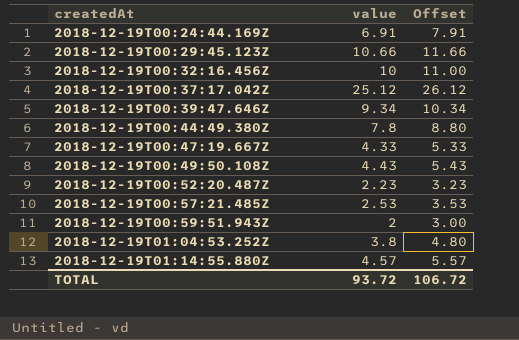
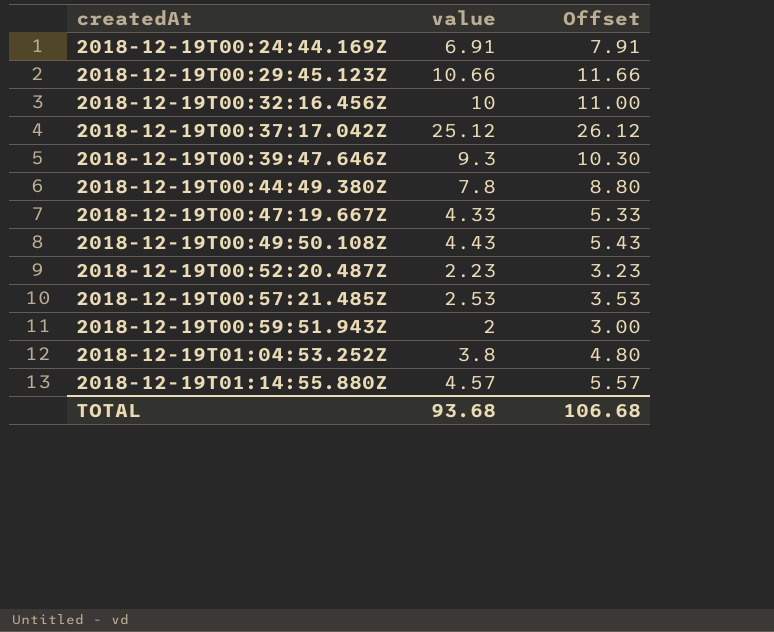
2018-12-19T00:39:47.646Z | value: 9.34 -> 9.3
2018-12-19T00:39:47.646Z | Offset: 10.34 -> 10.30
TOTAL | value: 93.72 -> 93.68
TOTAL | Offset: 106.72 -> 106.68

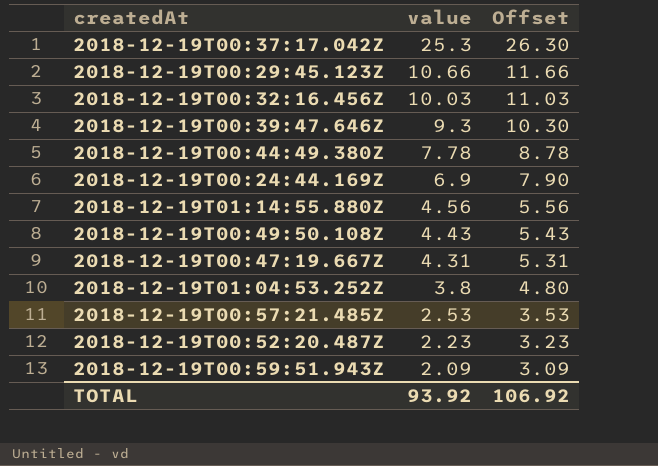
row order: createdAt ascending -> value descending
2018-12-19T00:37:17.042Z | value: 25.12 -> 25.3
2018-12-19T00:37:17.042Z | Offset: 26.12 -> 26.30
2018-12-19T00:32:16.456Z | value: 10 -> 10.03
2018-12-19T00:32:16.456Z | Offset: 11.00 -> 11.03
2018-12-19T00:44:49.380Z | value: 7.8 -> 7.78
2018-12-19T00:44:49.380Z | Offset: 8.80 -> 8.78
2018-12-19T00:24:44.169Z | value: 6.91 -> 6.9
2018-12-19T00:24:44.169Z | Offset: 7.91 -> 7.90
2018-12-19T01:14:55.880Z | value: 4.57 -> 4.56
2018-12-19T01:14:55.880Z | Offset: 5.57 -> 5.56
2018-12-19T00:47:19.667Z | value: 4.33 -> 4.31
2018-12-19T00:47:19.667Z | Offset: 5.33 -> 5.31
2018-12-19T00:59:51.943Z | value: 2 -> 2.09
2018-12-19T00:59:51.943Z | Offset: 3.00 -> 3.09
TOTAL | value: 93.68 -> 93.92
TOTAL | Offset: 106.68 -> 106.92

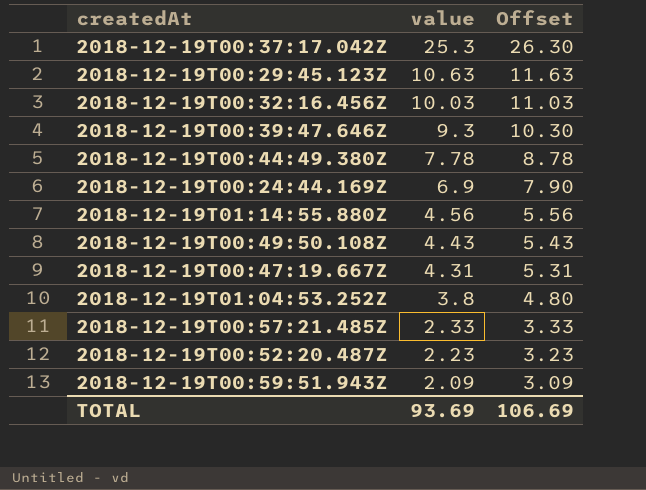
2018-12-19T00:29:45.123Z | value: 10.66 -> 10.63
2018-12-19T00:29:45.123Z | Offset: 11.66 -> 11.63
2018-12-19T00:57:21.485Z | value: 2.53 -> 2.33
2018-12-19T00:57:21.485Z | Offset: 3.53 -> 3.33
TOTAL | value: 93.92 -> 93.69
TOTAL | Offset: 106.92 -> 106.69

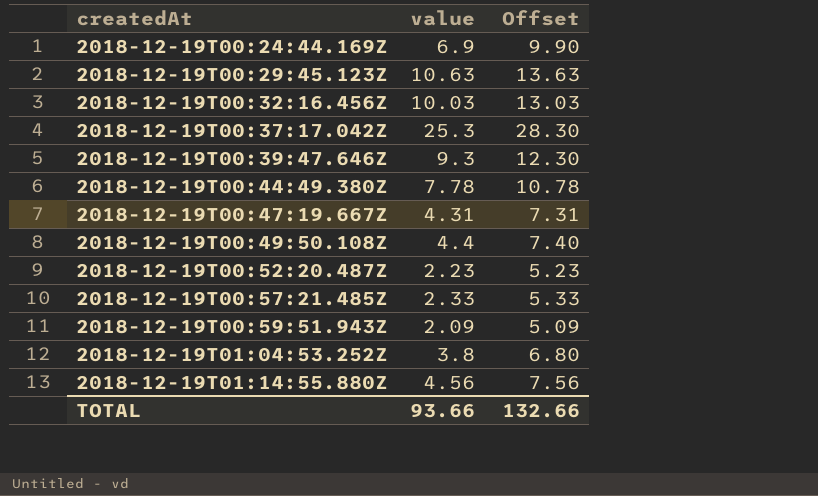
row order: value descending -> createdAt ascending
column Offset | formula: [value] + 1 -> [value] + 3
2018-12-19T00:49:50.108Z | value: 4.43 -> 4.4
TOTAL | value: 93.69 -> 93.66
TOTAL | Offset: 106.69 -> 132.66

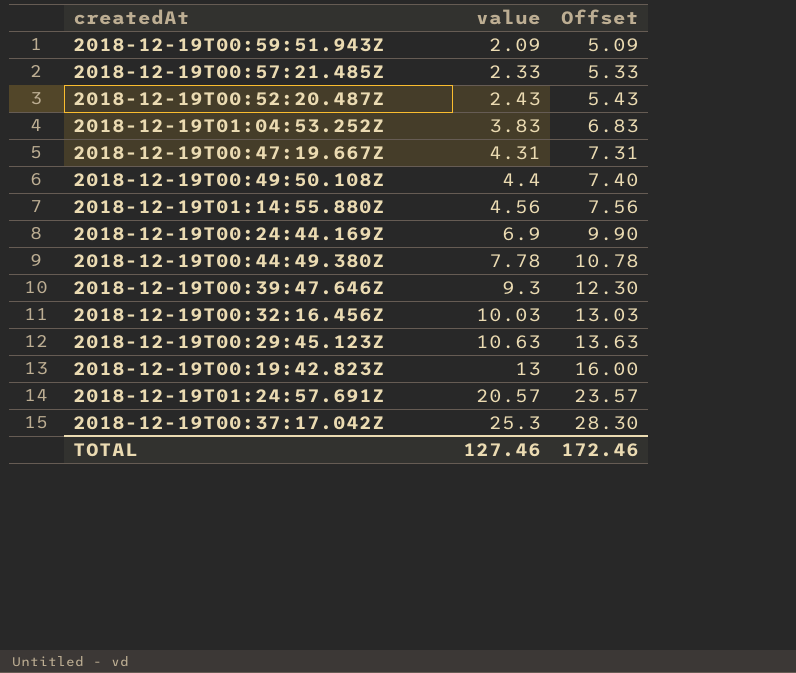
row order: createdAt ascending -> value ascending
2018-12-19T00:52:20.487Z | value: 2.23 -> 2.43
2018-12-19T00:52:20.487Z | Offset: 5.23 -> 5.43
2018-12-19T01:04:53.252Z | value: 3.8 -> 3.83
2018-12-19T01:04:53.252Z | Offset: 6.80 -> 6.83
row 2018-12-19T00:19:42.823Z: none -> 13 | 16.00
row 2018-12-19T01:24:57.691Z: none -> 20.57 | 23.57
TOTAL | value: 93.66 -> 127.46
TOTAL | Offset: 132.66 -> 172.46

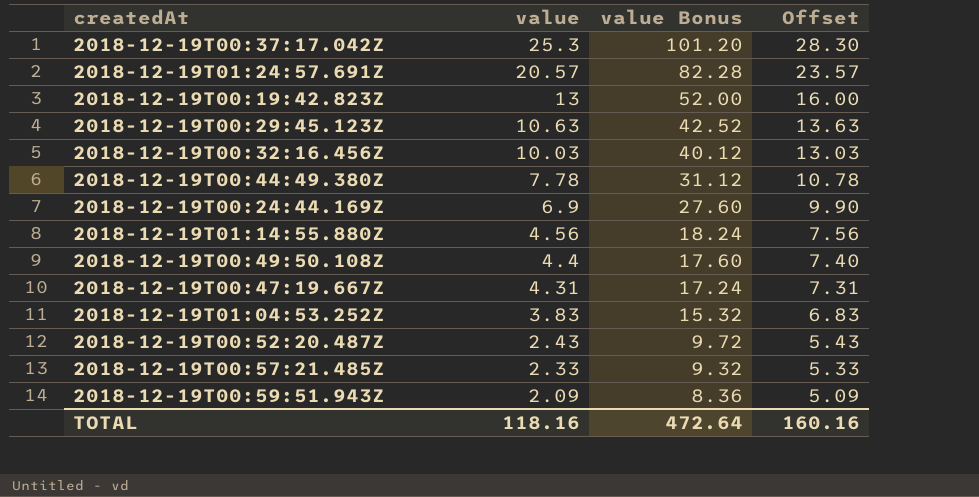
row order: value ascending -> value descending
column value Bonus | formula: none -> [value] * 4
row 2018-12-19T00:39:47.646Z: 9.3 | 12.30 -> none
TOTAL | value: 127.46 -> 118.16
TOTAL | Offset: 172.46 -> 160.16

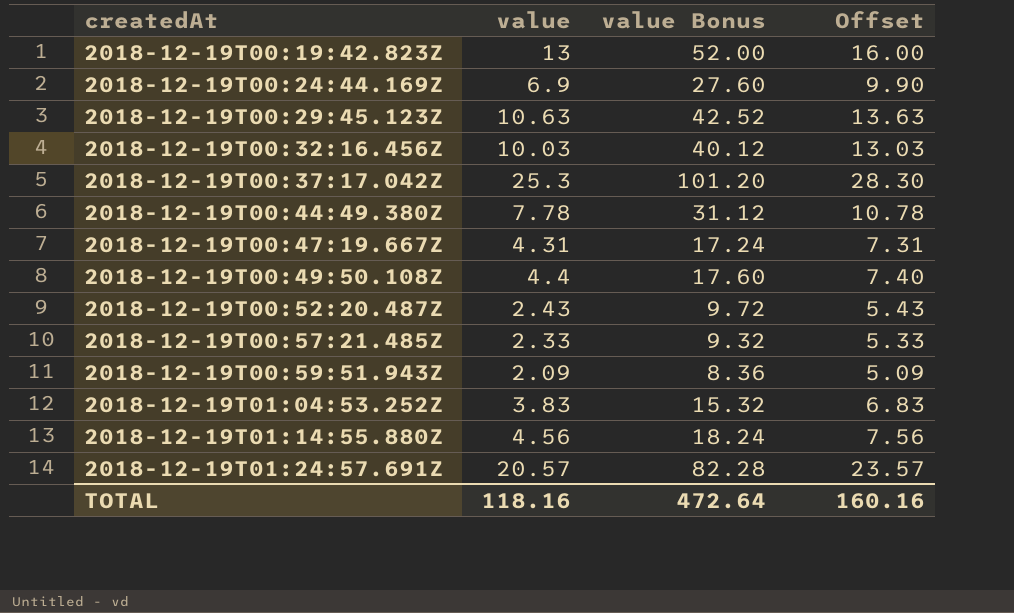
row order: value descending -> createdAt ascending

